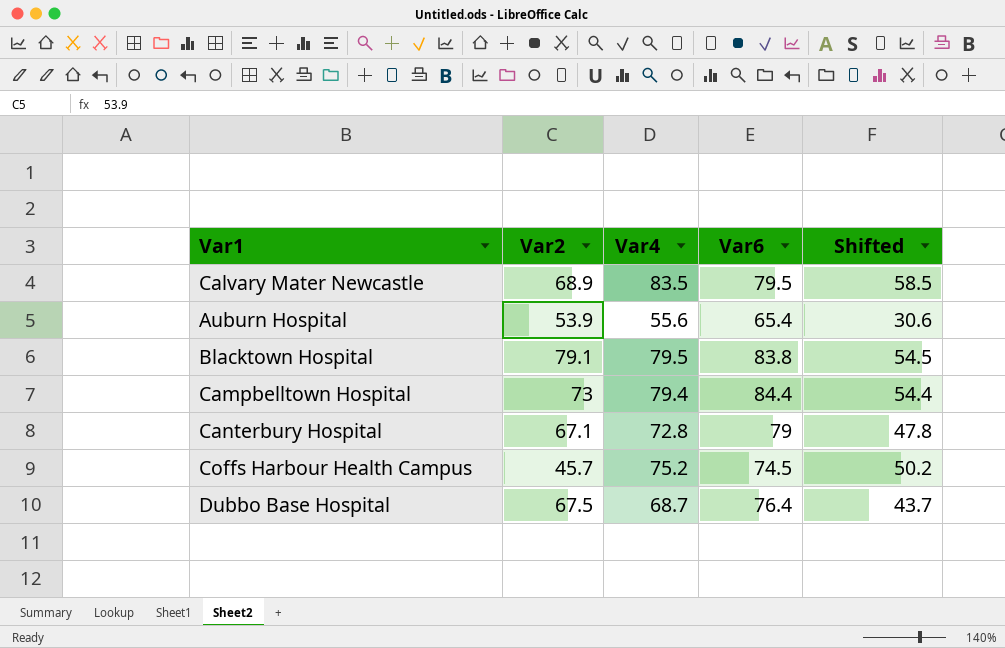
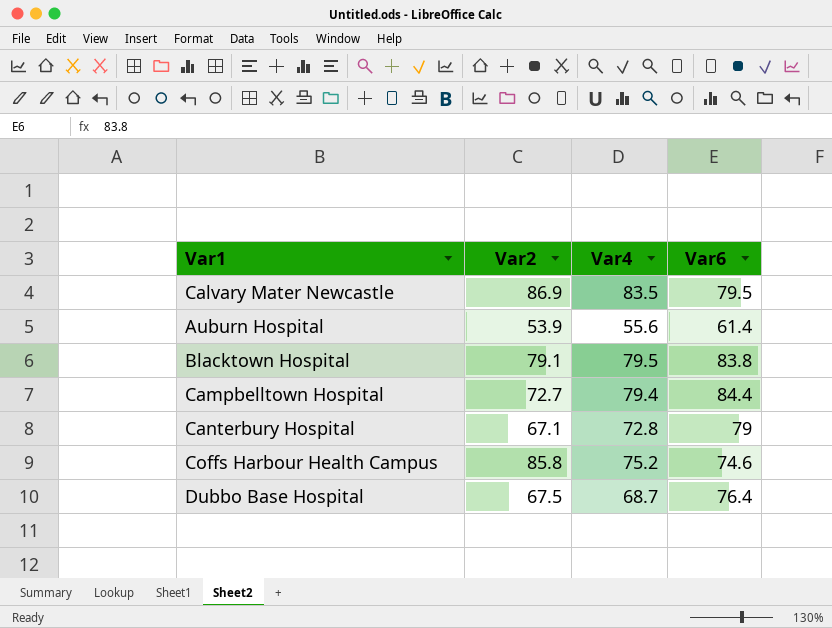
column Shifted | formula: [Var4] - 25 -> none
Calvary Mater Newcastle | Var2: 68.9 -> 86.9
Auburn Hospital | Var6: 65.4 -> 61.4
Campbelltown Hospital | Var2: 73 -> 72.7
Coffs Harbour Health Campus | Var2: 45.7 -> 85.8
Coffs Harbour Health Campus | Var6: 74.5 -> 74.6

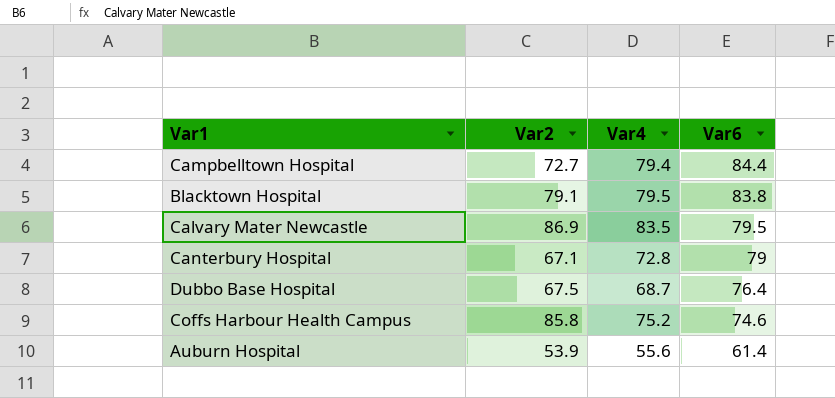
row order: none -> Var6 descending

